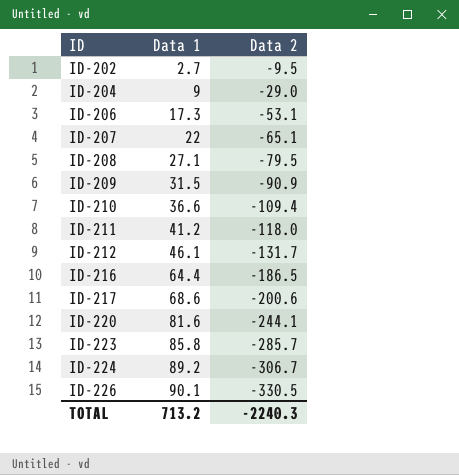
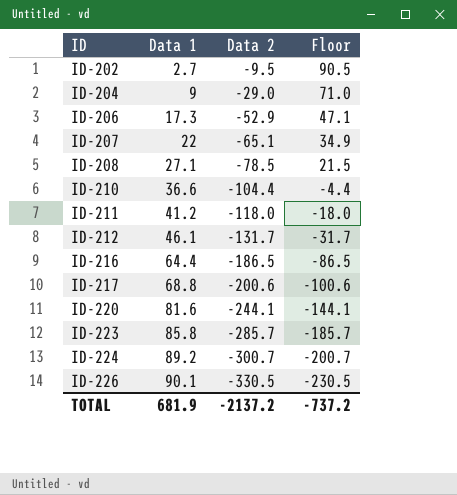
column Floor | formula: none -> [Data 2] + 100
row ID-209: 31.5 | -90.9 -> none
ID-206 | Data 2: -53.1 -> -52.9
ID-208 | Data 2: -79.5 -> -78.5
ID-210 | Data 2: -109.4 -> -104.4
ID-217 | Data 1: 68.6 -> 68.8
ID-224 | Data 2: -306.7 -> -300.7
TOTAL | Data 1: 713.2 -> 681.9
TOTAL | Data 2: -2240.3 -> -2137.2

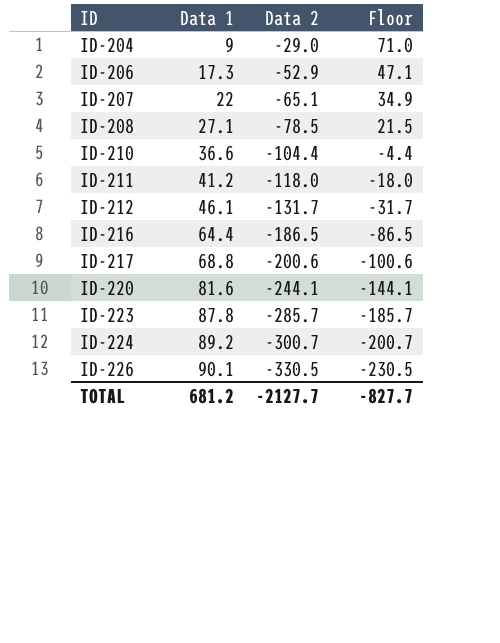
row ID-202: 2.7 | -9.5 | 90.5 -> none
ID-223 | Data 1: 85.8 -> 87.8
TOTAL | Data 1: 681.9 -> 681.2
TOTAL | Data 2: -2137.2 -> -2127.7
TOTAL | Floor: -737.2 -> -827.7

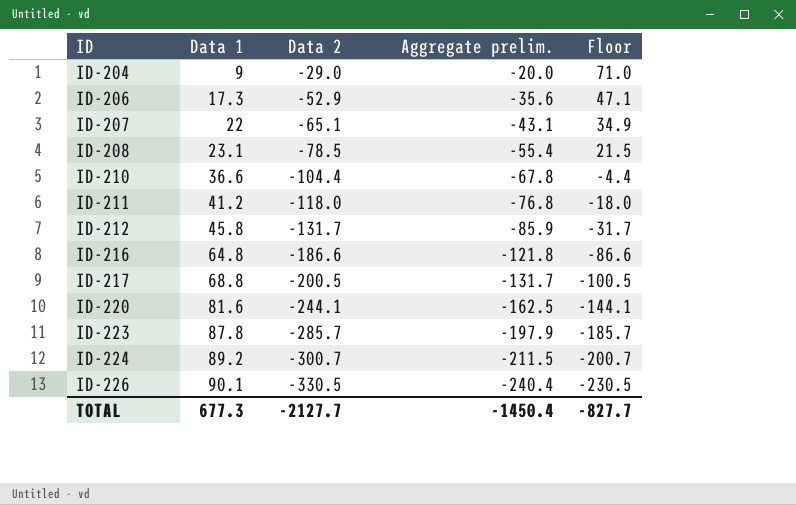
column Aggregate prelim. | formula: none -> [Data 1] + [Data 2]
ID-208 | Data 1: 27.1 -> 23.1
ID-212 | Data 1: 46.1 -> 45.8
ID-216 | Data 1: 64.4 -> 64.8
ID-216 | Data 2: -186.5 -> -186.6
ID-216 | Floor: -86.5 -> -86.6
ID-217 | Data 2: -200.6 -> -200.5
ID-217 | Floor: -100.6 -> -100.5
TOTAL | Data 1: 681.2 -> 677.3

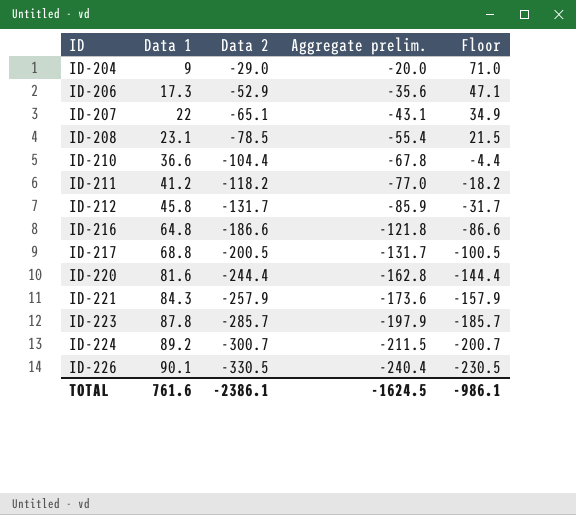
ID-211 | Data 2: -118.0 -> -118.2
ID-211 | Aggregate prelim.: -76.8 -> -77.0
ID-211 | Floor: -18.0 -> -18.2
ID-220 | Data 2: -244.1 -> -244.4
ID-220 | Aggregate prelim.: -162.5 -> -162.8
ID-220 | Floor: -144.1 -> -144.4
row ID-221: none -> 84.3 | -257.9 | -173.6 | -157.9
TOTAL | Data 1: 677.3 -> 761.6
TOTAL | Data 2: -2127.7 -> -2386.1
TOTAL | Aggregate prelim.: -1450.4 -> -1624.5
TOTAL | Floor: -827.7 -> -986.1

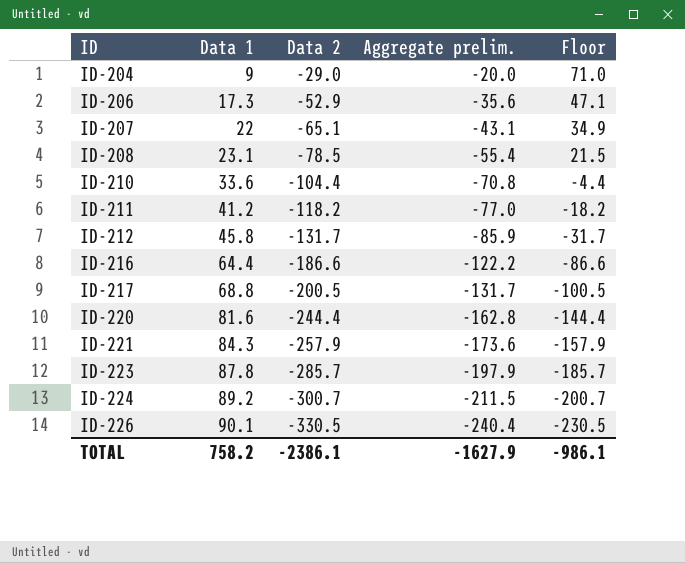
ID-210 | Data 1: 36.6 -> 33.6
ID-210 | Aggregate prelim.: -67.8 -> -70.8
ID-216 | Data 1: 64.8 -> 64.4
ID-216 | Aggregate prelim.: -121.8 -> -122.2
TOTAL | Data 1: 761.6 -> 758.2
TOTAL | Aggregate prelim.: -1624.5 -> -1627.9

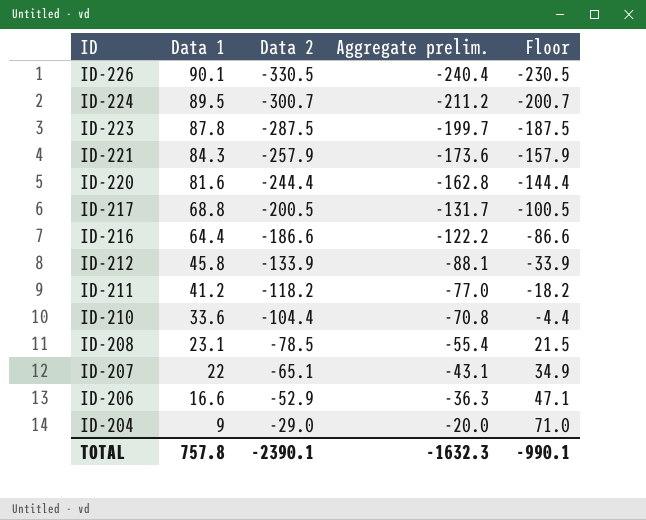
row order: ID ascending -> ID descending
ID-224 | Data 1: 89.2 -> 89.5
ID-224 | Aggregate prelim.: -211.5 -> -211.2
ID-223 | Data 2: -285.7 -> -287.5
ID-223 | Aggregate prelim.: -197.9 -> -199.7
ID-223 | Floor: -185.7 -> -187.5
ID-212 | Data 2: -131.7 -> -133.9
ID-212 | Aggregate prelim.: -85.9 -> -88.1
ID-212 | Floor: -31.7 -> -33.9
ID-206 | Data 1: 17.3 -> 16.6
ID-206 | Aggregate prelim.: -35.6 -> -36.3
TOTAL | Data 1: 758.2 -> 757.8
TOTAL | Data 2: -2386.1 -> -2390.1
TOTAL | Aggregate prelim.: -1627.9 -> -1632.3
TOTAL | Floor: -986.1 -> -990.1

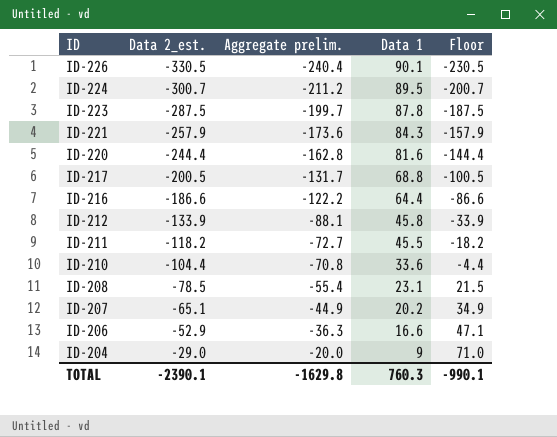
column name: Data 2 -> Data 2_est.
column Data 1 | position: 2 -> 4
ID-211 | Aggregate prelim.: -77.0 -> -72.7
ID-211 | Data 1: 41.2 -> 45.5
ID-207 | Aggregate prelim.: -43.1 -> -44.9
ID-207 | Data 1: 22 -> 20.2
TOTAL | Aggregate prelim.: -1632.3 -> -1629.8
TOTAL | Data 1: 757.8 -> 760.3

